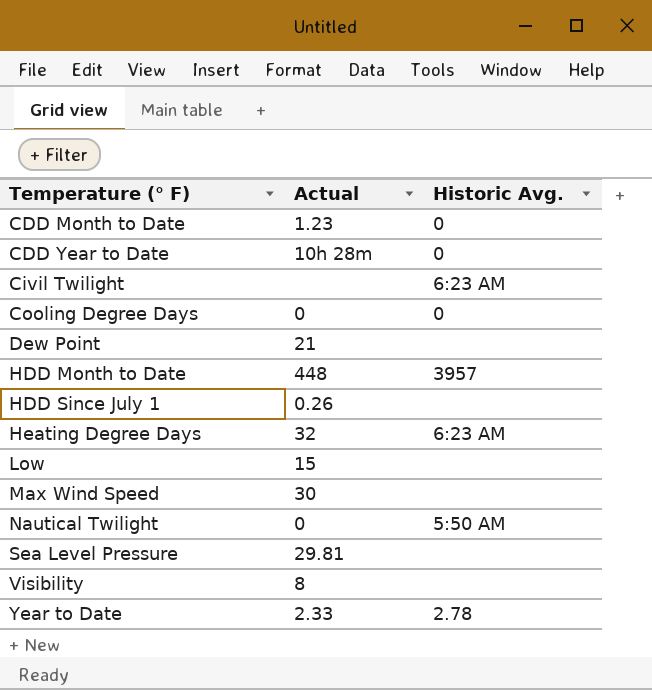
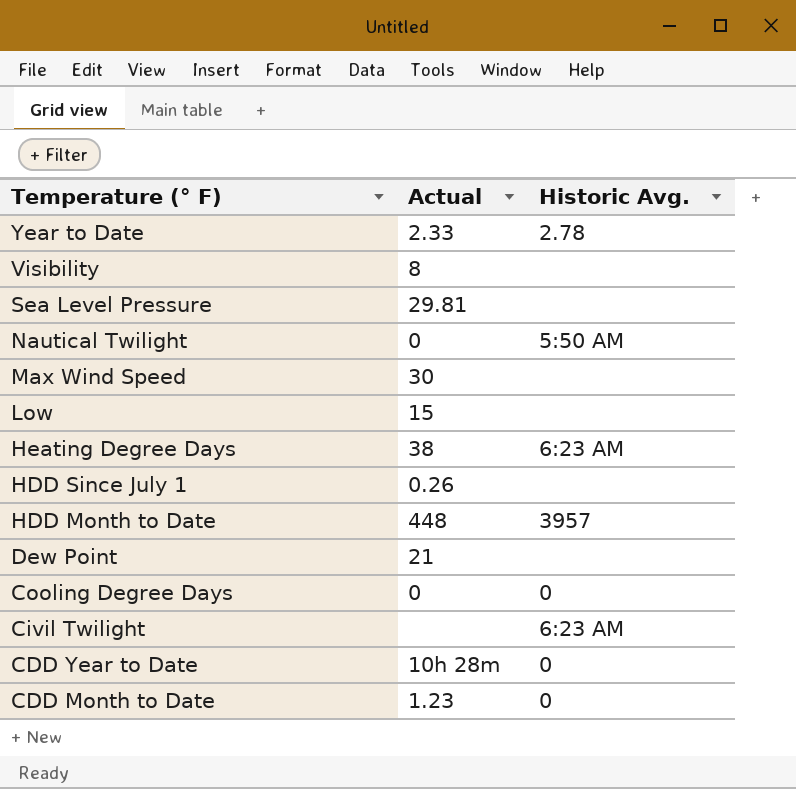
row order: Temperature (° F) ascending -> Temperature (° F) descending
Heating Degree Days | Actual: 32 -> 38

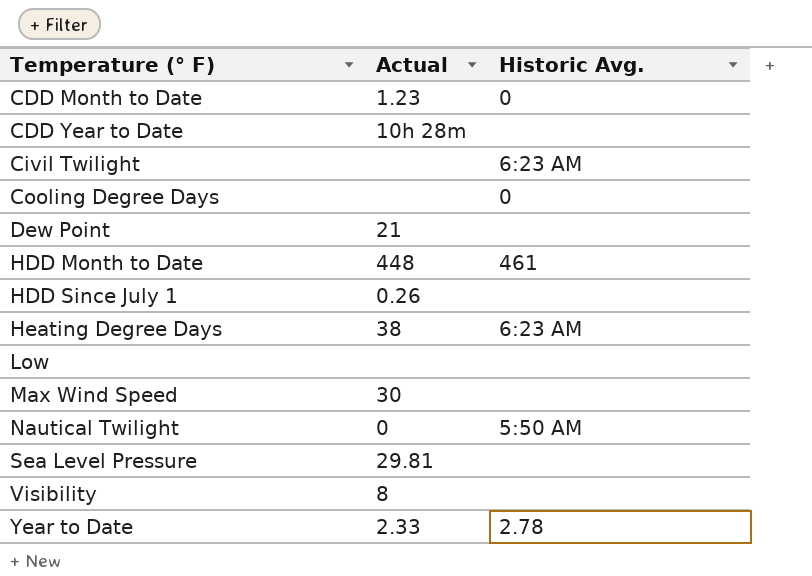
row order: Temperature (° F) descending -> Temperature (° F) ascending
CDD Year to Date | Historic Avg.: 0 -> none
Cooling Degree Days | Actual: 0 -> none
HDD Month to Date | Historic Avg.: 3957 -> 461
Low | Actual: 15 -> none

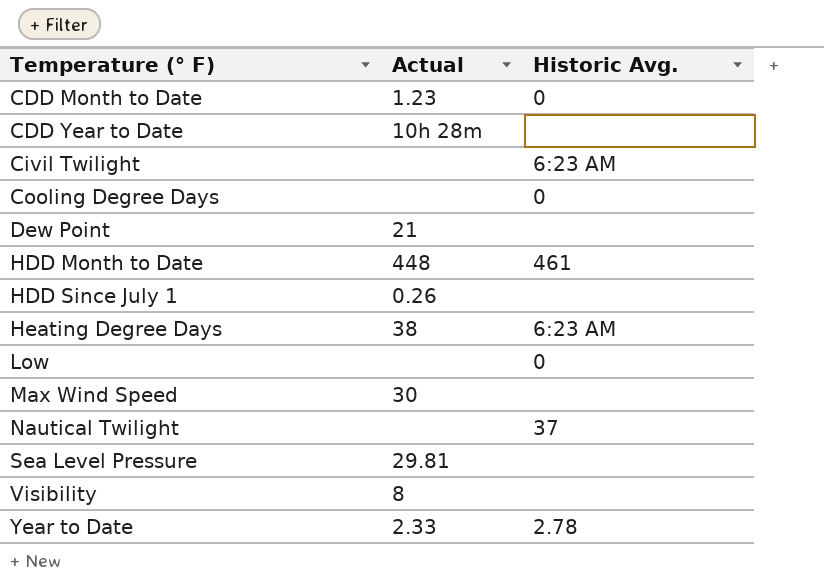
Low | Historic Avg.: none -> 0
Nautical Twilight | Actual: 0 -> none
Nautical Twilight | Historic Avg.: 5:50 AM -> 37

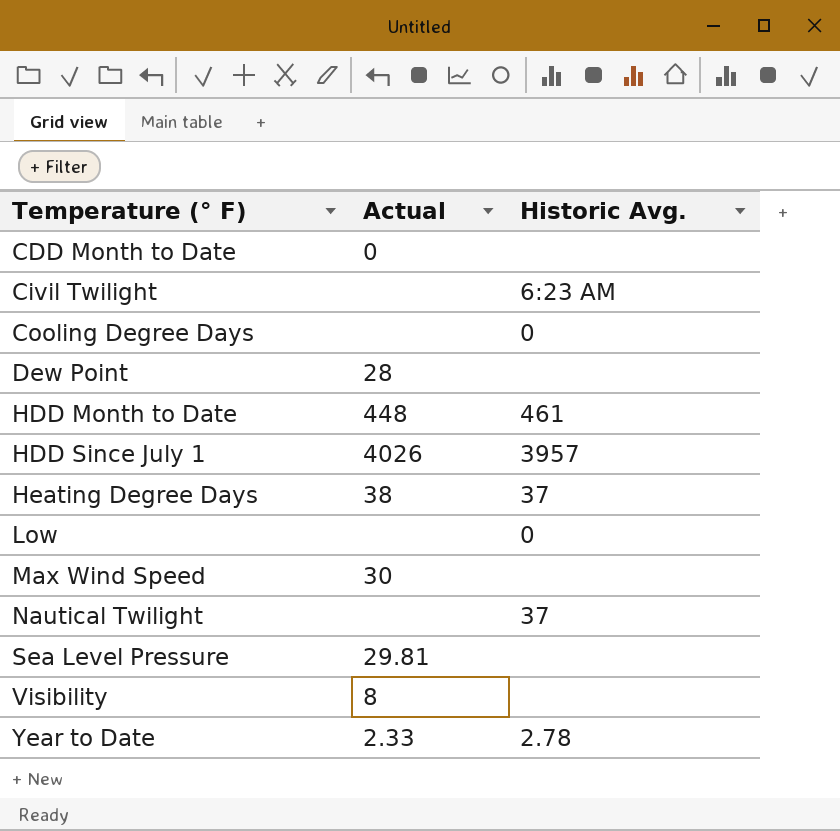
row CDD Year to Date: 10h 28m | none -> none
CDD Month to Date | Actual: 1.23 -> 0
CDD Month to Date | Historic Avg.: 0 -> none
Dew Point | Actual: 21 -> 28
HDD Since July 1 | Actual: 0.26 -> 4026
HDD Since July 1 | Historic Avg.: none -> 3957
Heating Degree Days | Historic Avg.: 6:23 AM -> 37

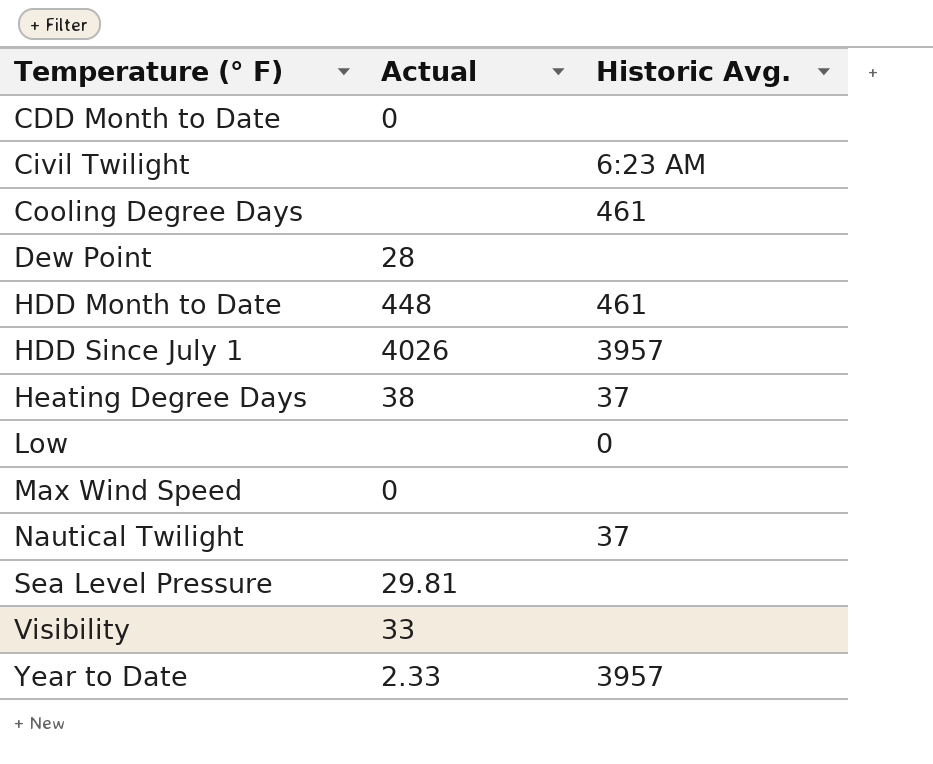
Cooling Degree Days | Historic Avg.: 0 -> 461
Max Wind Speed | Actual: 30 -> 0
Visibility | Actual: 8 -> 33
Year to Date | Historic Avg.: 2.78 -> 3957

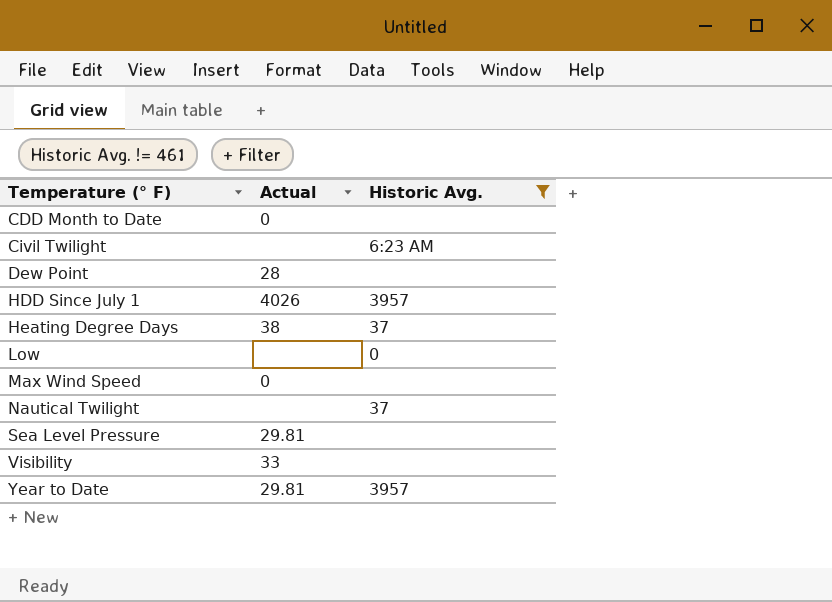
filter: none -> Historic Avg. != 461
Year to Date | Actual: 2.33 -> 29.81

